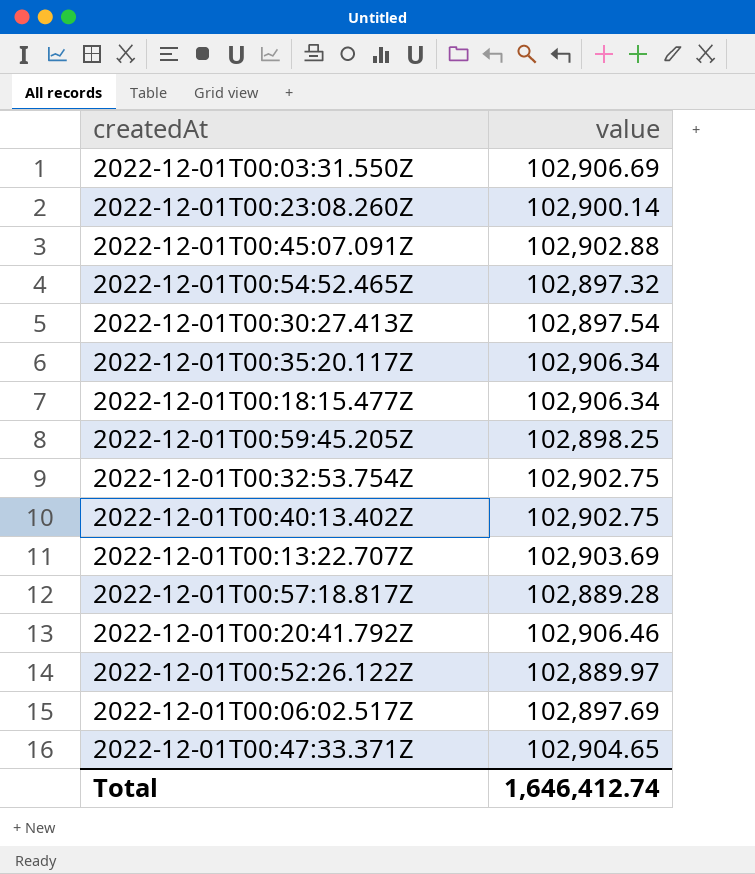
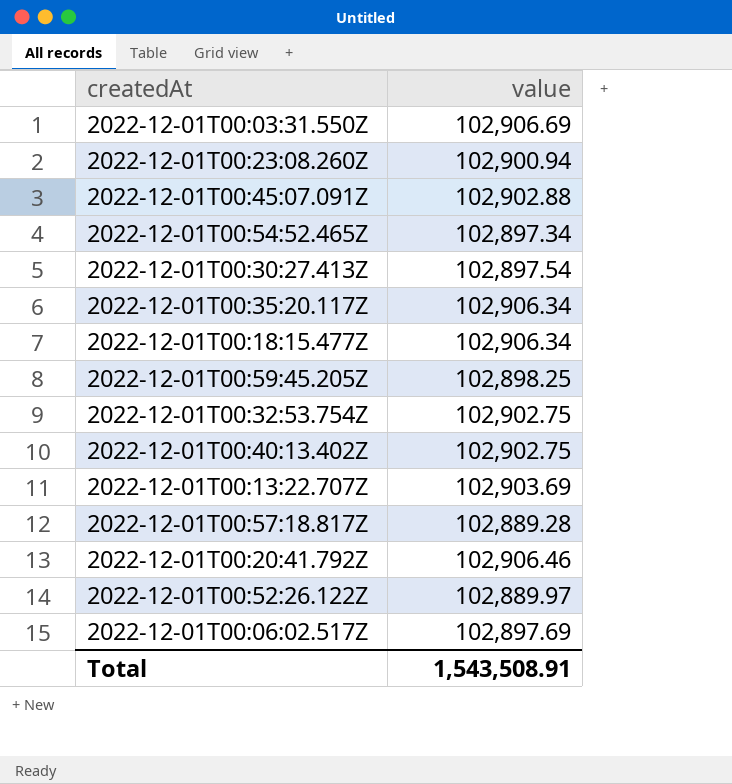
row 2022-12-01T00:47:33.371Z: 102,904.65 -> none
2022-12-01T00:23:08.260Z | value: 102,900.14 -> 102,900.94
2022-12-01T00:54:52.465Z | value: 102,897.32 -> 102,897.34
Total | value: 1,646,412.74 -> 1,543,508.91

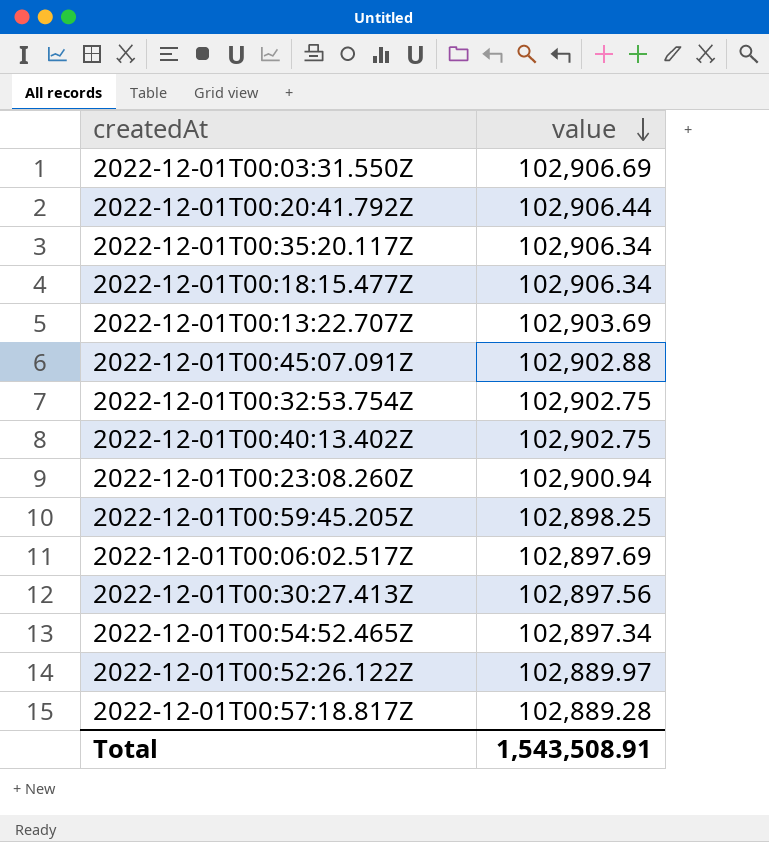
row order: none -> value descending
2022-12-01T00:20:41.792Z | value: 102,906.46 -> 102,906.44
2022-12-01T00:30:27.413Z | value: 102,897.54 -> 102,897.56

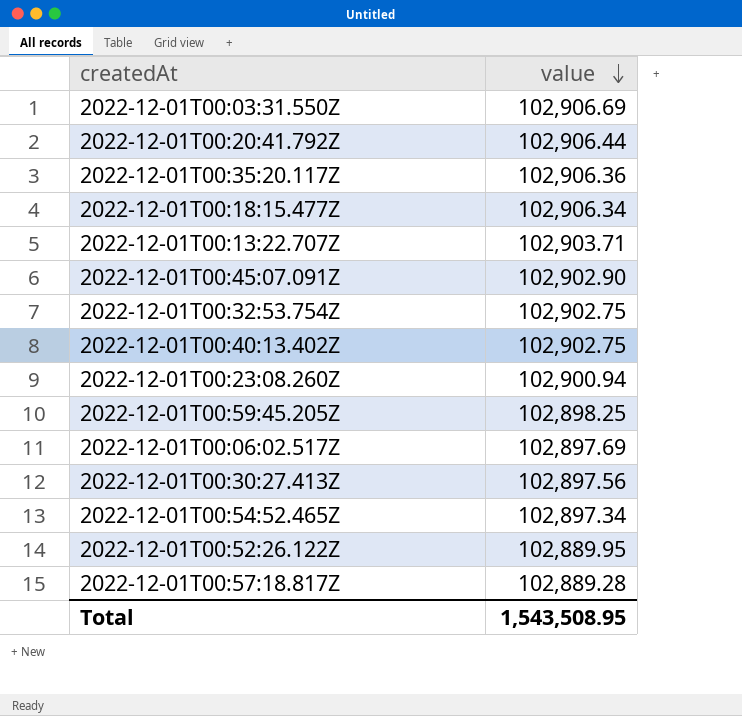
2022-12-01T00:35:20.117Z | value: 102,906.34 -> 102,906.36
2022-12-01T00:13:22.707Z | value: 102,903.69 -> 102,903.71
2022-12-01T00:45:07.091Z | value: 102,902.88 -> 102,902.90
2022-12-01T00:52:26.122Z | value: 102,889.97 -> 102,889.95
Total | value: 1,543,508.91 -> 1,543,508.95

